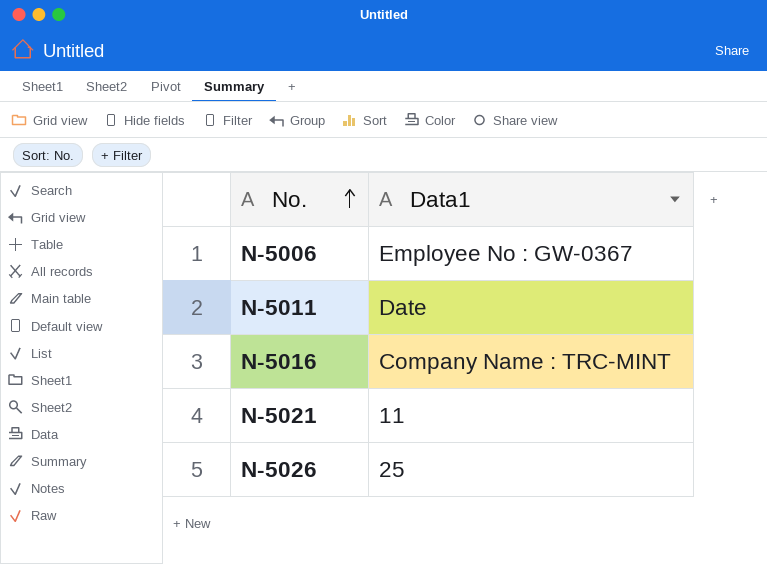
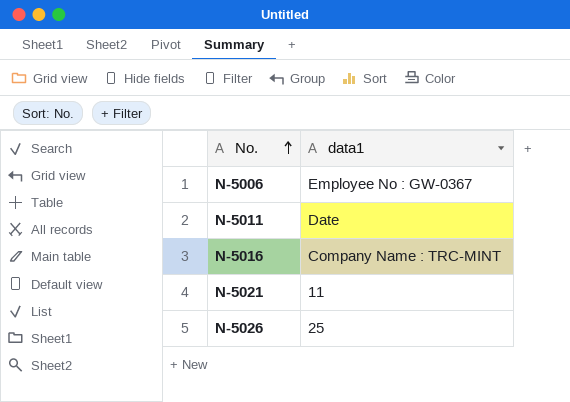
column name: Data1 -> data1

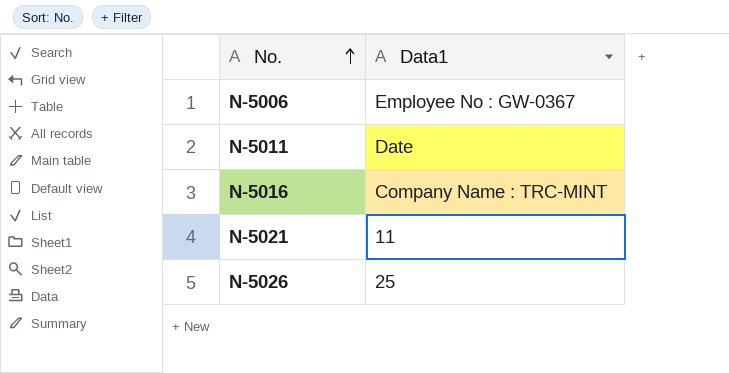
column name: data1 -> Data1

